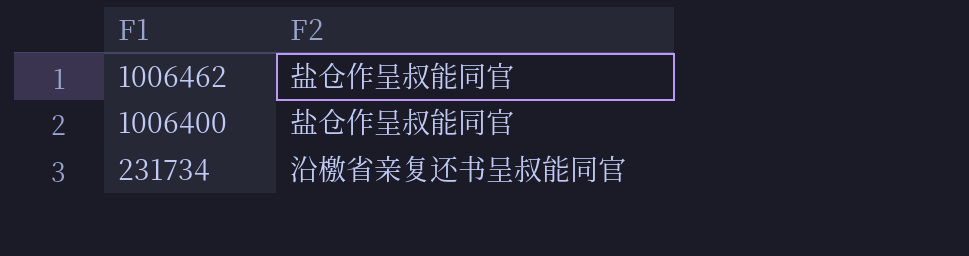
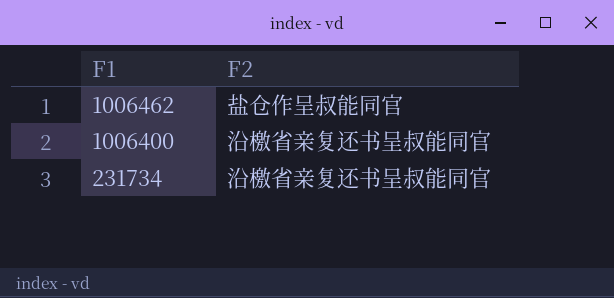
1006400 | F2: 盐仓作呈叔能同官 -> 沿檄省亲复还书呈叔能同官

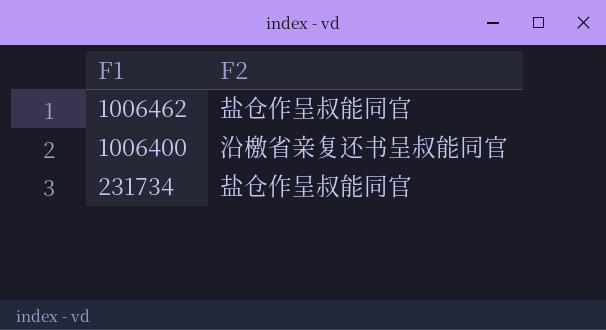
231734 | F2: 沿檄省亲复还书呈叔能同官 -> 盐仓作呈叔能同官

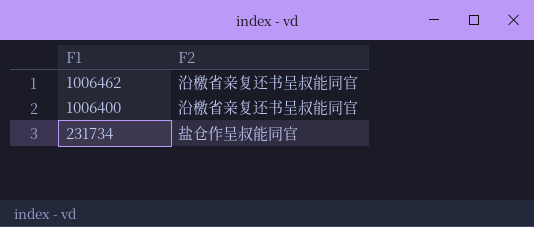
1006462 | F2: 盐仓作呈叔能同官 -> 沿檄省亲复还书呈叔能同官

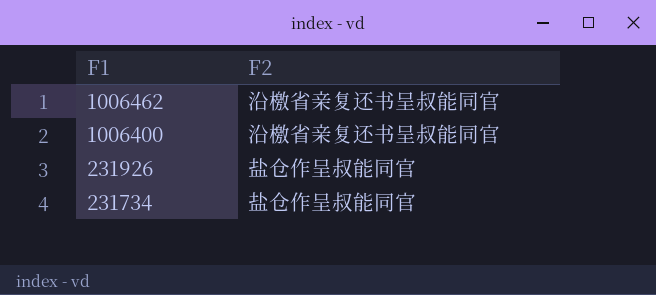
row 231926: none -> 盐仓作呈叔能同官

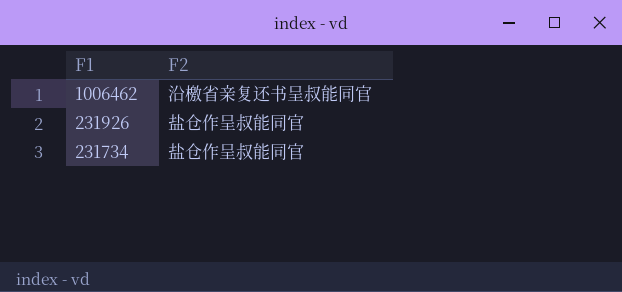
row 1006400: 沿檄省亲复还书呈叔能同官 -> none

